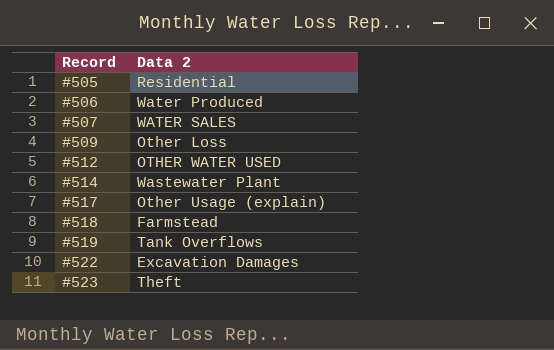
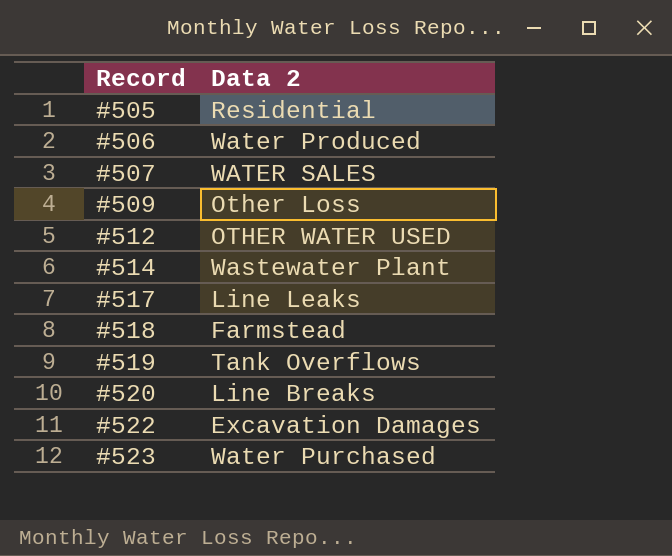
#517 | Data 2: Other Usage (explain) -> Line Leaks
row #520: none -> Line Breaks
#523 | Data 2: Theft -> Water Purchased

